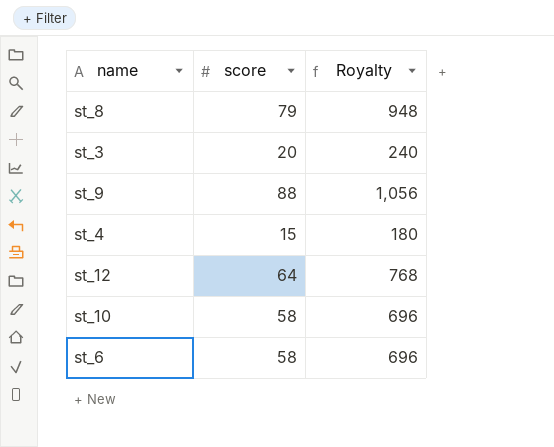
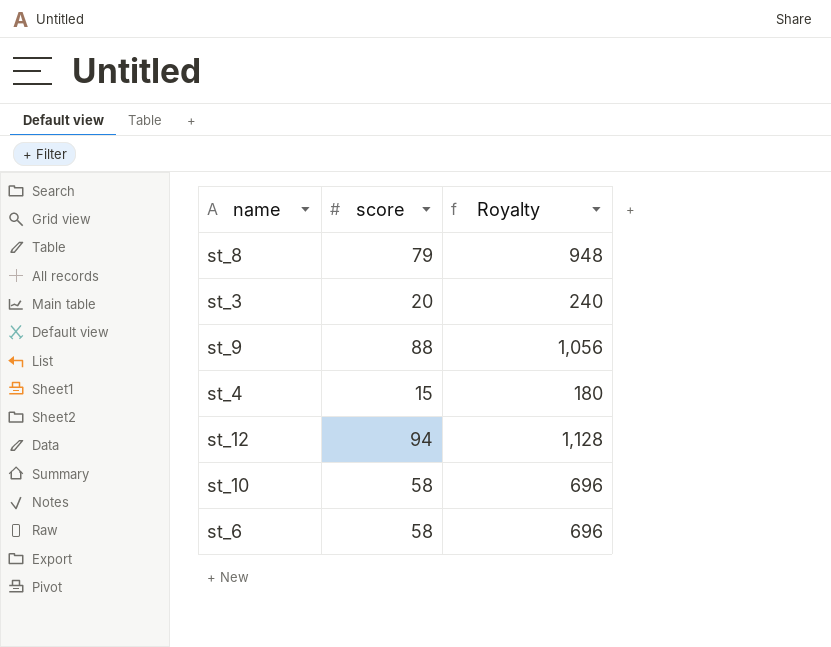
st_12 | score: 64 -> 94
st_12 | Royalty: 768 -> 1,128

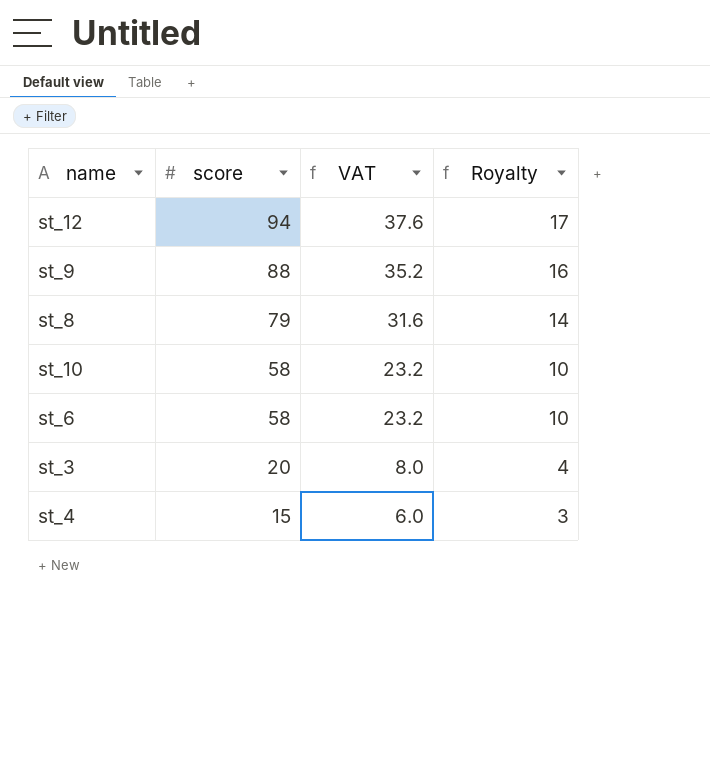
row order: none -> score descending
column VAT | formula: none -> [score] * 0.4
column Royalty | formula: [score] * 12 -> [score] * 0.18

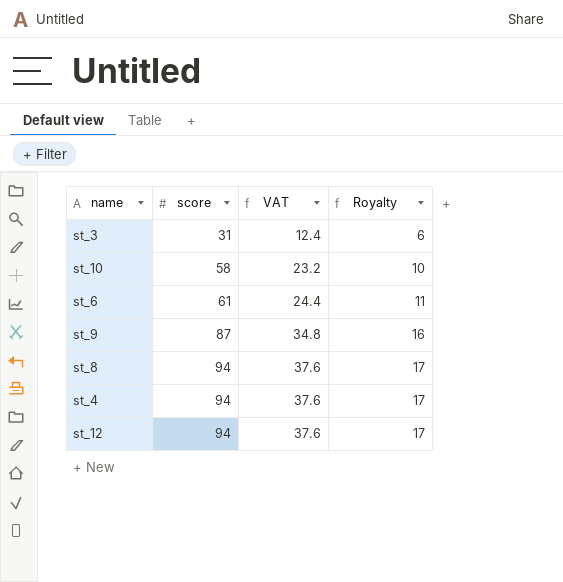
row order: score descending -> score ascending
st_3 | score: 20 -> 31
st_3 | VAT: 8.0 -> 12.4
st_3 | Royalty: 4 -> 6
st_6 | score: 58 -> 61
st_6 | VAT: 23.2 -> 24.4
st_6 | Royalty: 10 -> 11
st_9 | score: 88 -> 87
st_9 | VAT: 35.2 -> 34.8
st_8 | score: 79 -> 94
st_8 | VAT: 31.6 -> 37.6
st_8 | Royalty: 14 -> 17
st_4 | score: 15 -> 94
st_4 | VAT: 6.0 -> 37.6
st_4 | Royalty: 3 -> 17

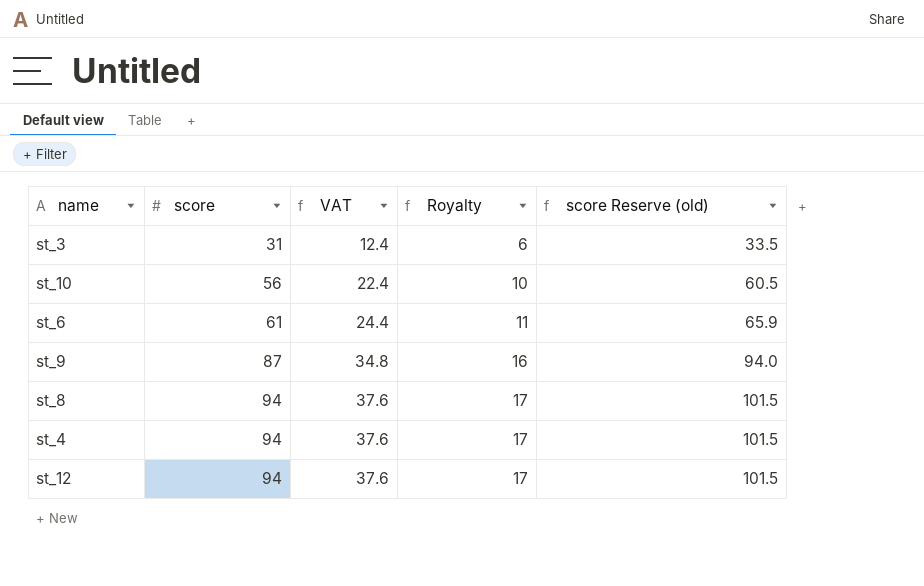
column score Reserve (old) | formula: none -> [score] * 1.08
st_10 | score: 58 -> 56
st_10 | VAT: 23.2 -> 22.4

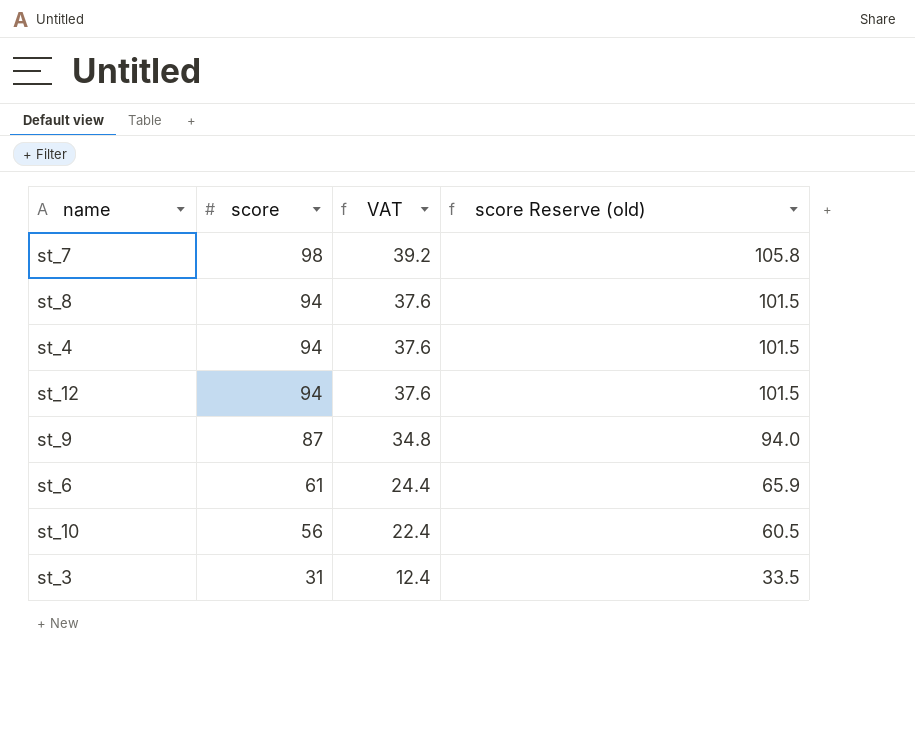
row order: score ascending -> score descending
column Royalty | formula: [score] * 0.18 -> none
row st_7: none -> 98 | 39.2 | 105.8

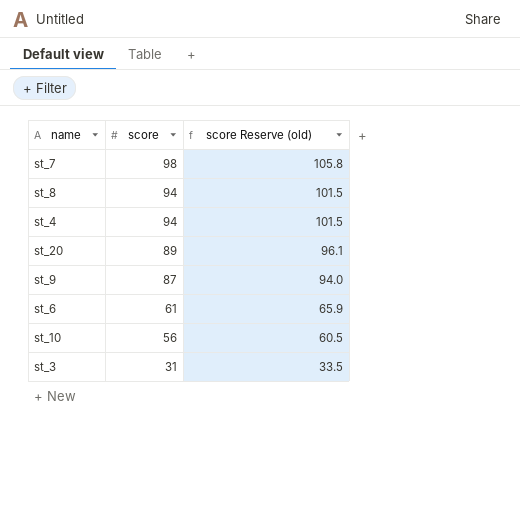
column VAT | formula: [score] * 0.4 -> none
row st_12: 94 | 37.6 | 101.5 -> none
row st_20: none -> 89 | 96.1

